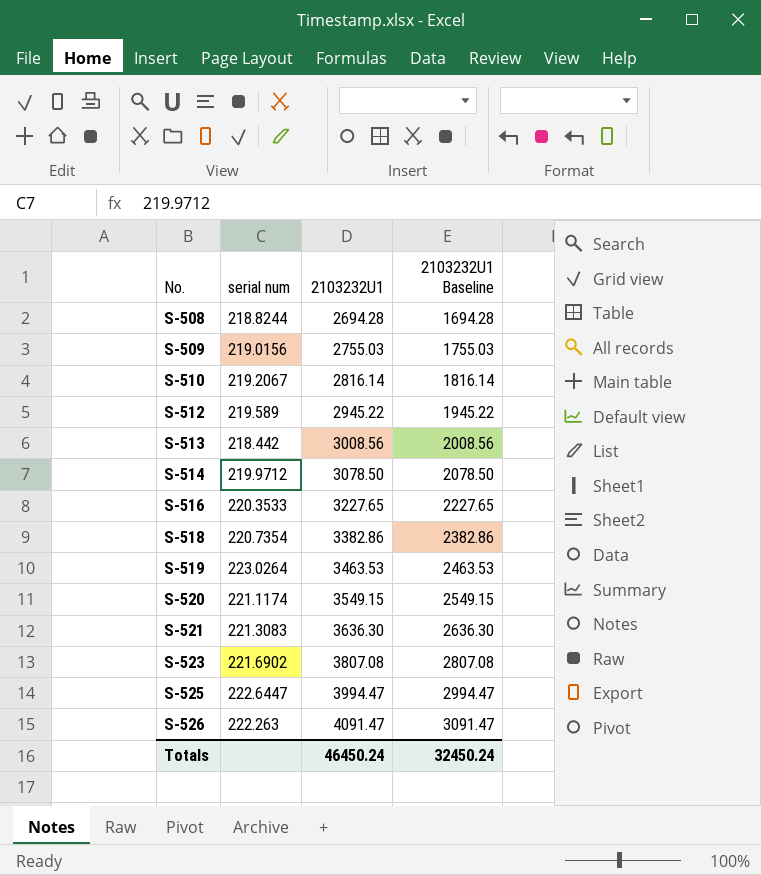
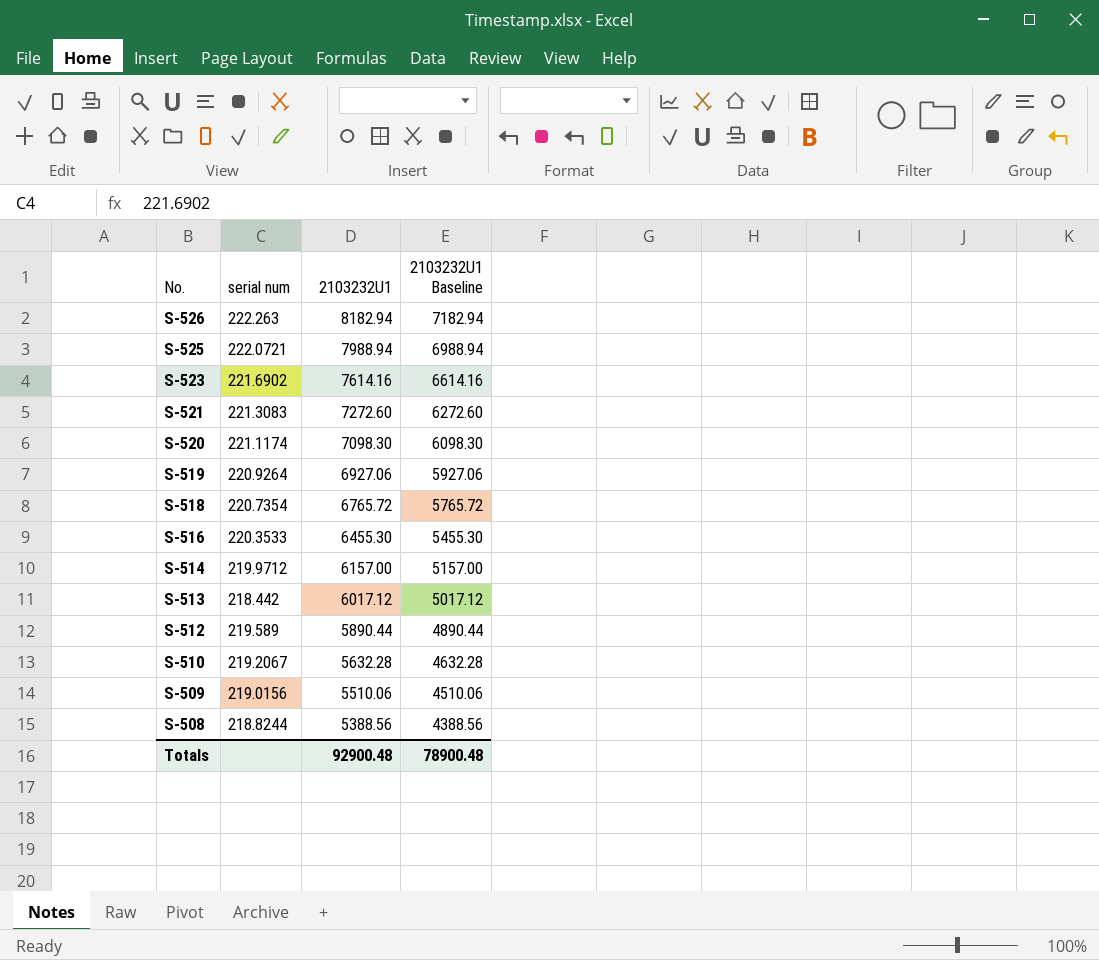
row order: No. ascending -> No. descending
S-526 | 2103232U1: 4091.47 -> 8182.94
S-526 | 2103232U1 Baseline: 3091.47 -> 7182.94
S-525 | serial num: 222.6447 -> 222.0721
S-525 | 2103232U1: 3994.47 -> 7988.94
S-525 | 2103232U1 Baseline: 2994.47 -> 6988.94
S-523 | 2103232U1: 3807.08 -> 7614.16
S-523 | 2103232U1 Baseline: 2807.08 -> 6614.16
S-521 | 2103232U1: 3636.30 -> 7272.60
S-521 | 2103232U1 Baseline: 2636.30 -> 6272.60
S-520 | 2103232U1: 3549.15 -> 7098.30
S-520 | 2103232U1 Baseline: 2549.15 -> 6098.30
S-519 | serial num: 223.0264 -> 220.9264
S-519 | 2103232U1: 3463.53 -> 6927.06
S-519 | 2103232U1 Baseline: 2463.53 -> 5927.06
S-518 | 2103232U1: 3382.86 -> 6765.72
S-518 | 2103232U1 Baseline: 2382.86 -> 5765.72
S-516 | 2103232U1: 3227.65 -> 6455.30
S-516 | 2103232U1 Baseline: 2227.65 -> 5455.30
S-514 | 2103232U1: 3078.50 -> 6157.00
S-514 | 2103232U1 Baseline: 2078.50 -> 5157.00
S-513 | 2103232U1: 3008.56 -> 6017.12
S-513 | 2103232U1 Baseline: 2008.56 -> 5017.12
S-512 | 2103232U1: 2945.22 -> 5890.44
S-512 | 2103232U1 Baseline: 1945.22 -> 4890.44
S-510 | 2103232U1: 2816.14 -> 5632.28
S-510 | 2103232U1 Baseline: 1816.14 -> 4632.28
S-509 | 2103232U1: 2755.03 -> 5510.06
S-509 | 2103232U1 Baseline: 1755.03 -> 4510.06
S-508 | 2103232U1: 2694.28 -> 5388.56
S-508 | 2103232U1 Baseline: 1694.28 -> 4388.56
Totals | 2103232U1: 46450.24 -> 92900.48
Totals | 2103232U1 Baseline: 32450.24 -> 78900.48

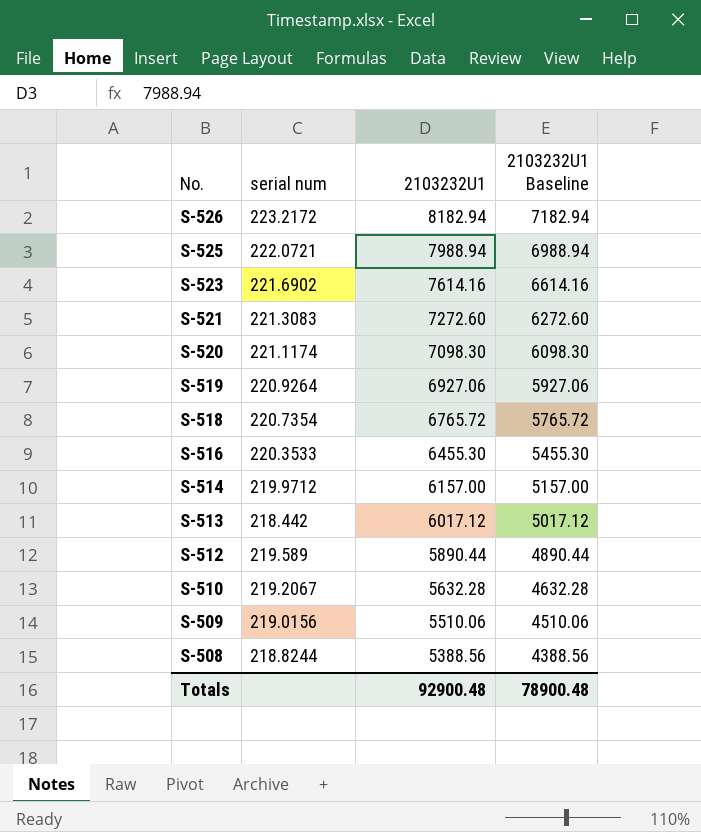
S-526 | serial num: 222.263 -> 223.2172

